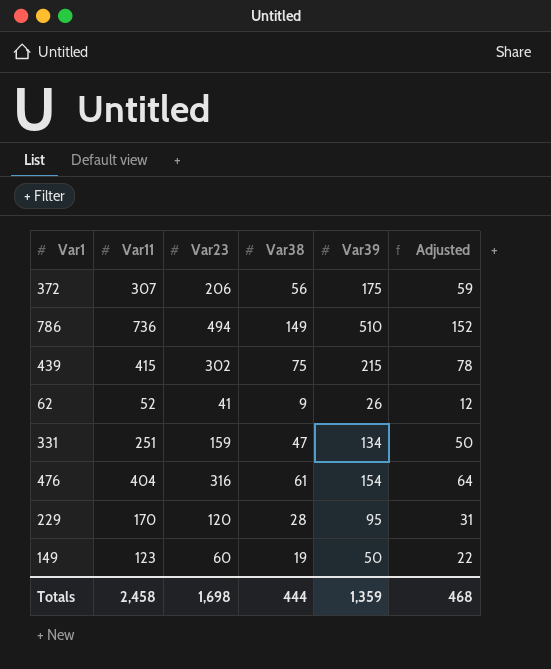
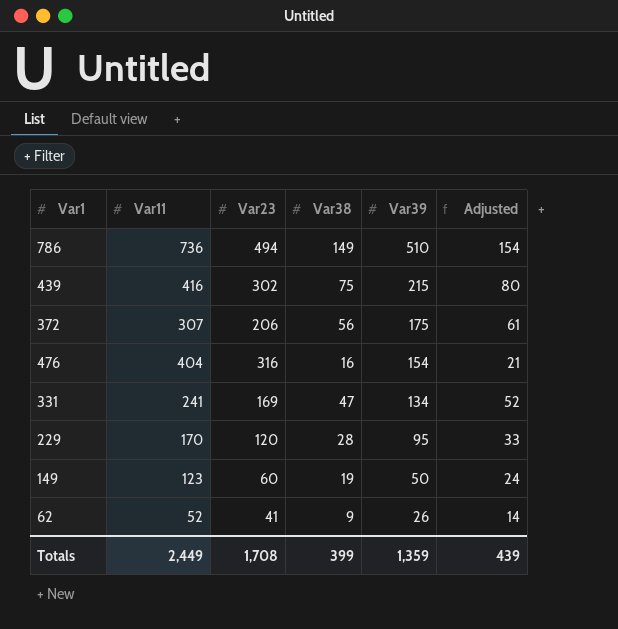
row order: none -> Var39 descending
column Adjusted | formula: [Var38] + 3 -> [Var38] + 5
439 | Var11: 415 -> 416
476 | Var38: 61 -> 16
331 | Var11: 251 -> 241
331 | Var23: 159 -> 169
Totals | Var11: 2,458 -> 2,449
Totals | Var23: 1,698 -> 1,708
Totals | Var38: 444 -> 399
Totals | Adjusted: 468 -> 439

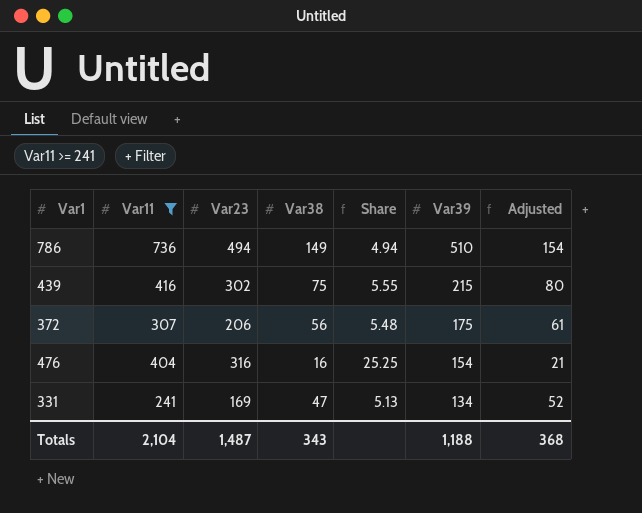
filter: none -> Var11 >= 241
column Share | formula: none -> [Var11] / [Var38]
Totals | Var11: 2,449 -> 2,104
Totals | Var23: 1,708 -> 1,487
Totals | Var38: 399 -> 343
Totals | Var39: 1,359 -> 1,188
Totals | Adjusted: 439 -> 368

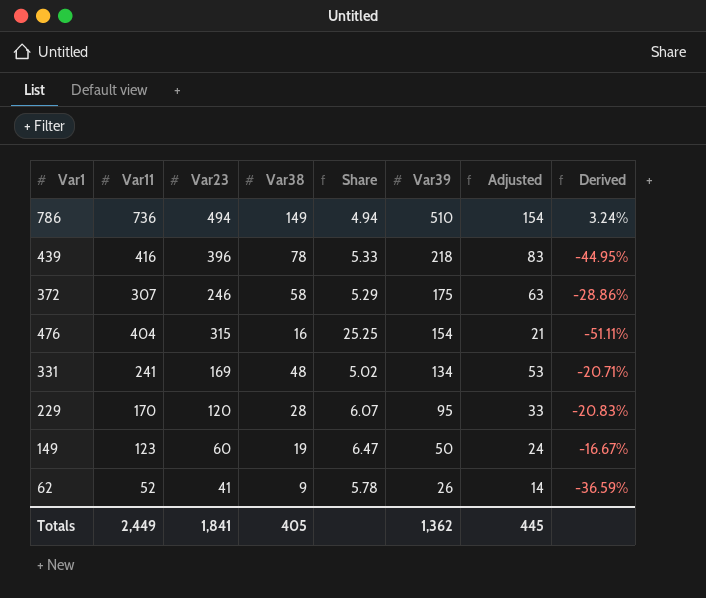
filter: Var11 >= 241 -> none
column Derived | formula: none -> ([Var39] - [Var23]) / [Var23]
439 | Var23: 302 -> 396
439 | Var38: 75 -> 78
439 | Share: 5.55 -> 5.33
439 | Var39: 215 -> 218
439 | Adjusted: 80 -> 83
372 | Var23: 206 -> 246
372 | Var38: 56 -> 58
372 | Share: 5.48 -> 5.29
372 | Adjusted: 61 -> 63
476 | Var23: 316 -> 315
331 | Var38: 47 -> 48
331 | Share: 5.13 -> 5.02
331 | Adjusted: 52 -> 53
Totals | Var11: 2,104 -> 2,449
Totals | Var23: 1,487 -> 1,841
Totals | Var38: 343 -> 405
Totals | Var39: 1,188 -> 1,362
Totals | Adjusted: 368 -> 445

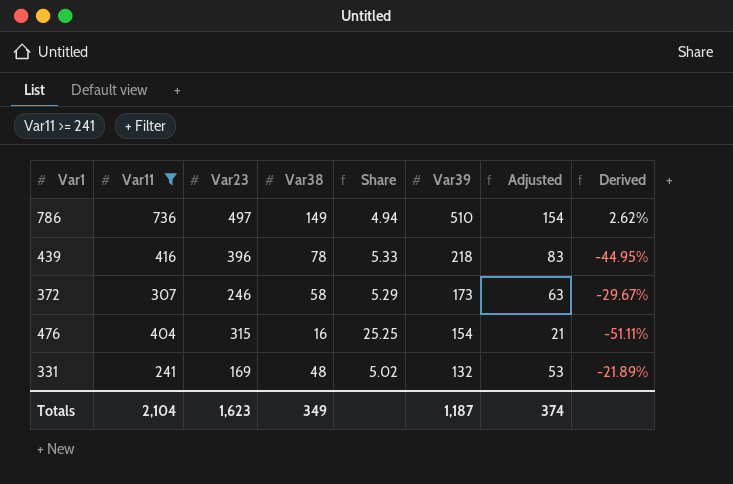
filter: none -> Var11 >= 241
786 | Var23: 494 -> 497
786 | Derived: 3.24% -> 2.62%
372 | Var39: 175 -> 173
372 | Derived: -28.86% -> -29.67%
331 | Var39: 134 -> 132
331 | Derived: -20.71% -> -21.89%
Totals | Var11: 2,449 -> 2,104
Totals | Var23: 1,841 -> 1,623
Totals | Var38: 405 -> 349
Totals | Var39: 1,362 -> 1,187
Totals | Adjusted: 445 -> 374

